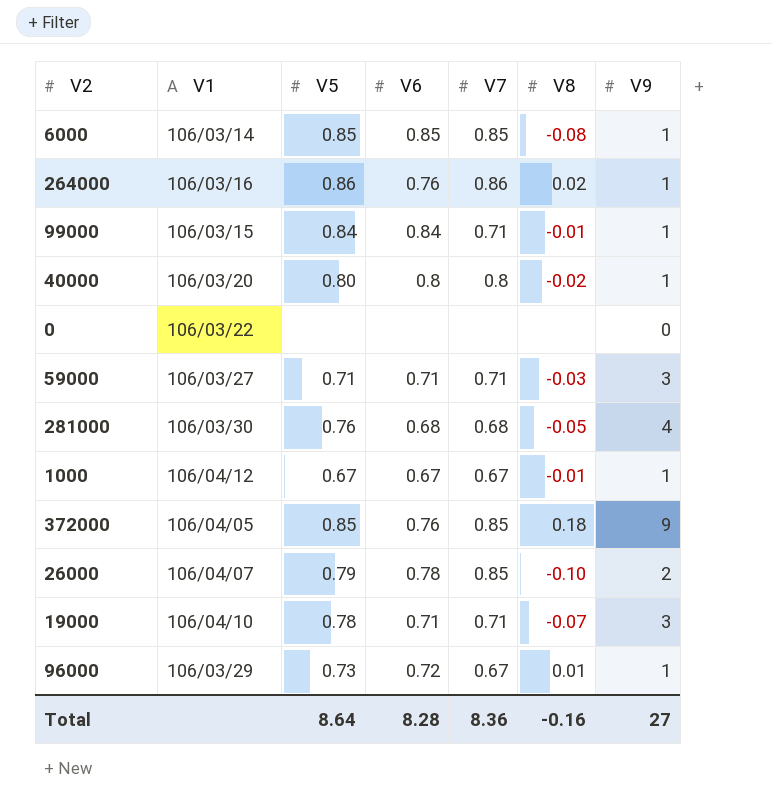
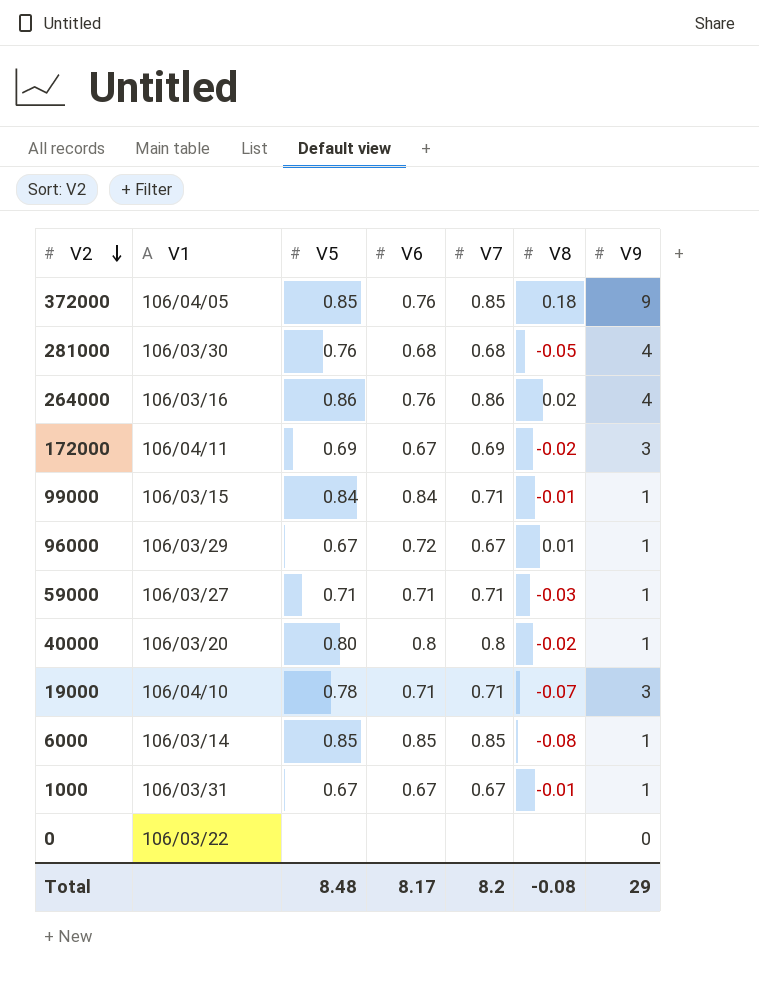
row order: none -> V2 descending
row 26000: 106/04/07 | 0.79 | 0.78 | 0.85 | -0.10 | 2 -> none
264000 | V9: 1 -> 4
row 172000: none -> 106/04/11 | 0.69 | 0.67 | 0.69 | -0.02 | 3
96000 | V5: 0.73 -> 0.67
59000 | V9: 3 -> 1
1000 | V1: 106/04/12 -> 106/03/31
Total | V5: 8.64 -> 8.48
Total | V6: 8.28 -> 8.17
Total | V7: 8.36 -> 8.2
Total | V8: -0.16 -> -0.08
Total | V9: 27 -> 29

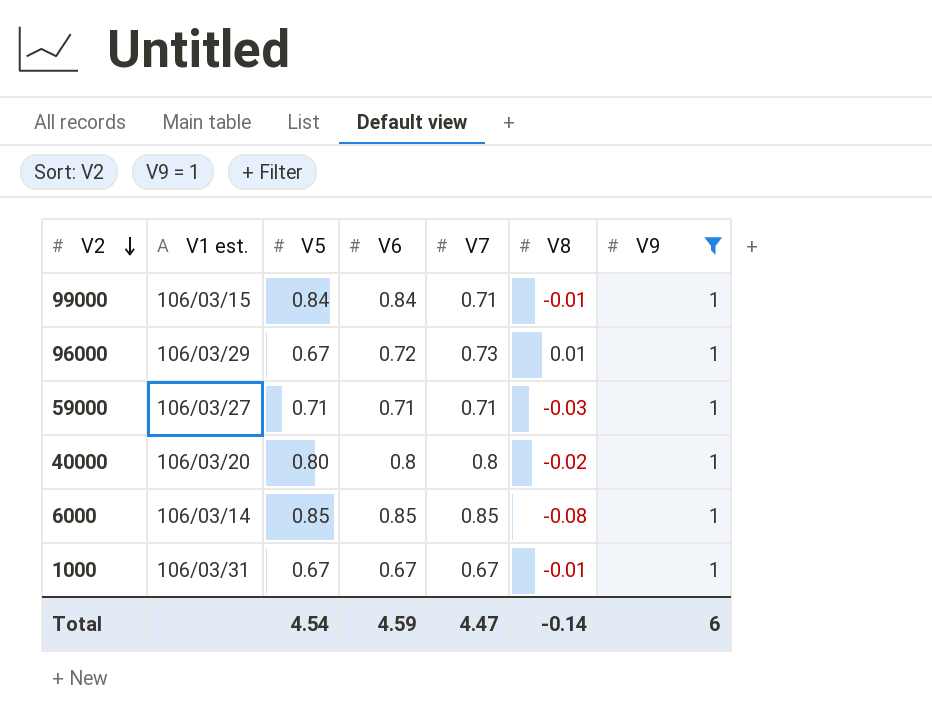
filter: none -> V9 = 1
column name: V1 -> V1 est.
96000 | V7: 0.67 -> 0.73
Total | V5: 8.48 -> 4.54
Total | V6: 8.17 -> 4.59
Total | V7: 8.2 -> 4.47
Total | V8: -0.08 -> -0.14
Total | V9: 29 -> 6

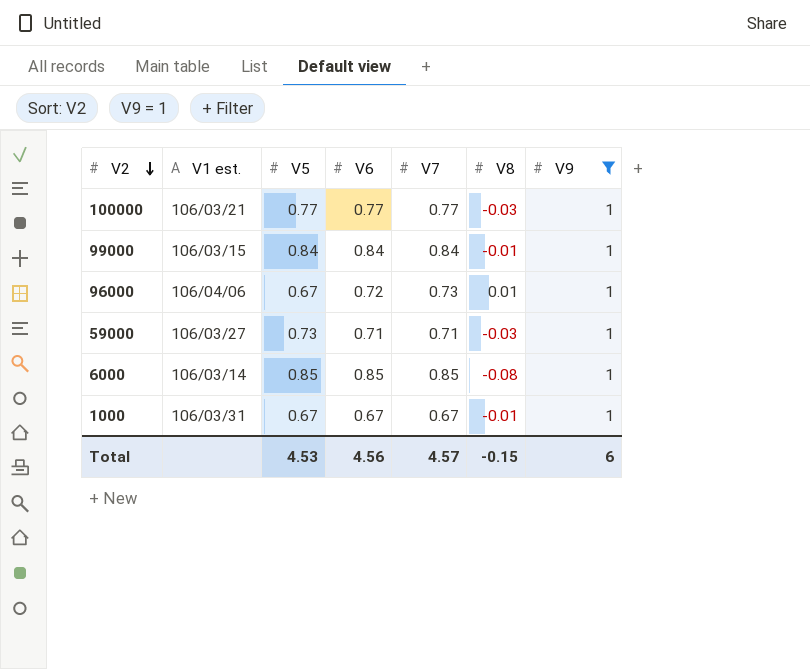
row 40000: 106/03/20 | 0.80 | 0.8 | 0.8 | -0.02 | 1 -> none
row 100000: none -> 106/03/21 | 0.77 | 0.77 | 0.77 | -0.03 | 1
99000 | V7: 0.71 -> 0.84
96000 | V1 est.: 106/03/29 -> 106/04/06
59000 | V5: 0.71 -> 0.73
Total | V5: 4.54 -> 4.53
Total | V6: 4.59 -> 4.56
Total | V7: 4.47 -> 4.57
Total | V8: -0.14 -> -0.15

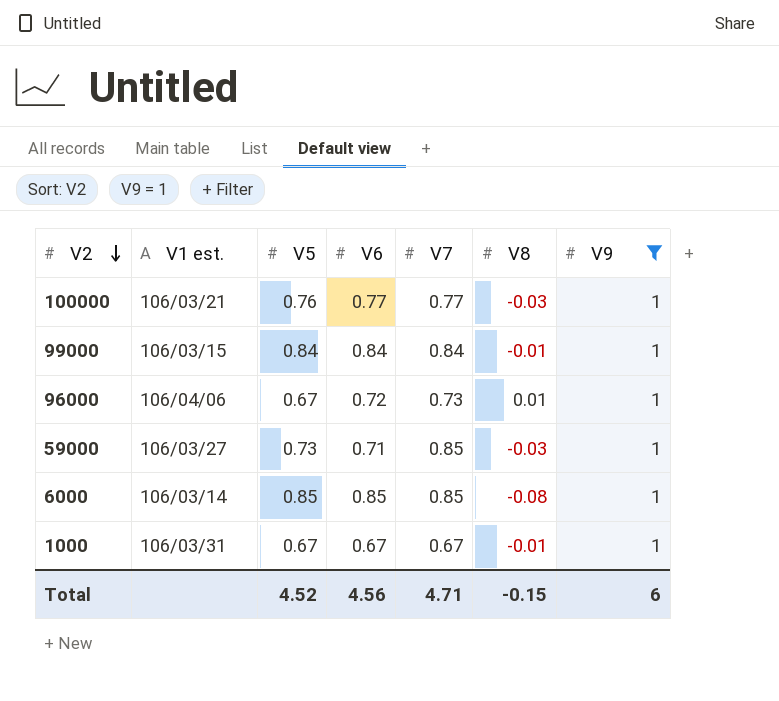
100000 | V5: 0.77 -> 0.76
59000 | V7: 0.71 -> 0.85
Total | V5: 4.53 -> 4.52
Total | V7: 4.57 -> 4.71

